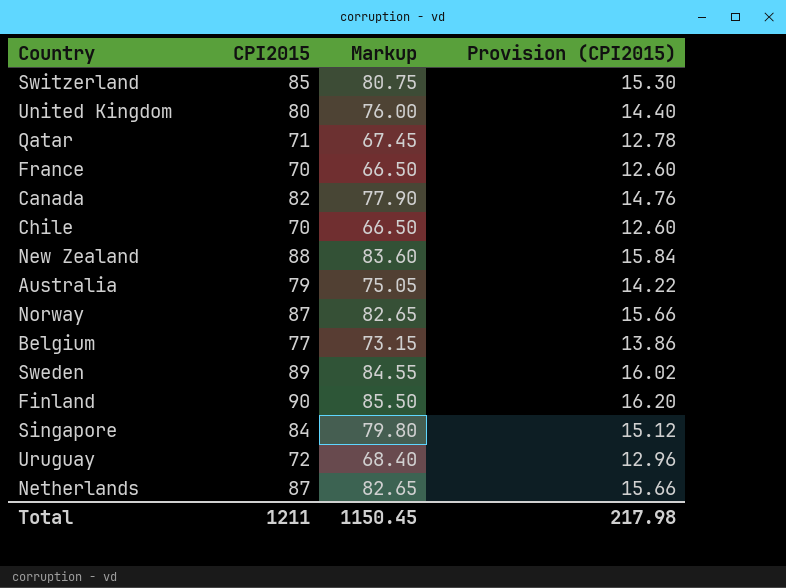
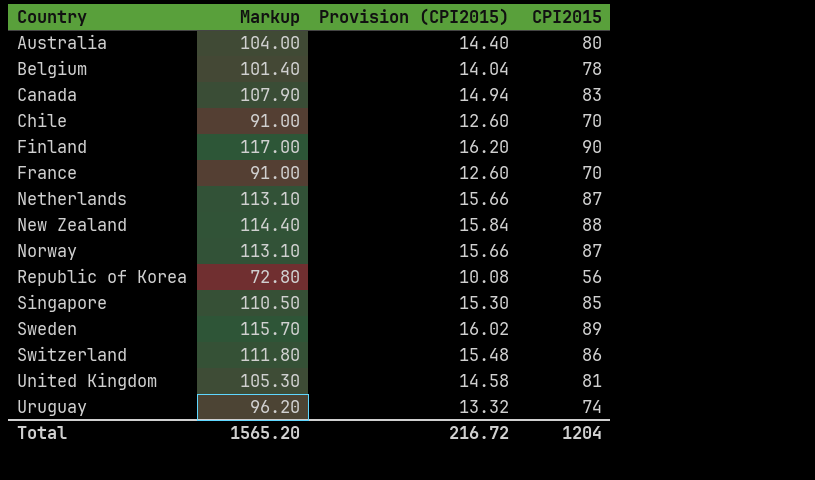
row order: none -> Country ascending
column Markup | formula: [CPI2015] * 0.95 -> [CPI2015] * 1.3
column CPI2015 | position: 2 -> 4
row Qatar: 71 | 67.45 | 12.78 -> none
Australia | Provision (CPI2015): 14.22 -> 14.40
Australia | CPI2015: 79 -> 80
Belgium | Provision (CPI2015): 13.86 -> 14.04
Belgium | CPI2015: 77 -> 78
Canada | Provision (CPI2015): 14.76 -> 14.94
Canada | CPI2015: 82 -> 83
row Republic of Korea: none -> 72.80 | 10.08 | 56
Singapore | Provision (CPI2015): 15.12 -> 15.30
Singapore | CPI2015: 84 -> 85
Switzerland | Provision (CPI2015): 15.30 -> 15.48
Switzerland | CPI2015: 85 -> 86
United Kingdom | Provision (CPI2015): 14.40 -> 14.58
United Kingdom | CPI2015: 80 -> 81
Uruguay | Provision (CPI2015): 12.96 -> 13.32
Uruguay | CPI2015: 72 -> 74
Total | Markup: 1150.45 -> 1565.20
Total | Provision (CPI2015): 217.98 -> 216.72
Total | CPI2015: 1211 -> 1204

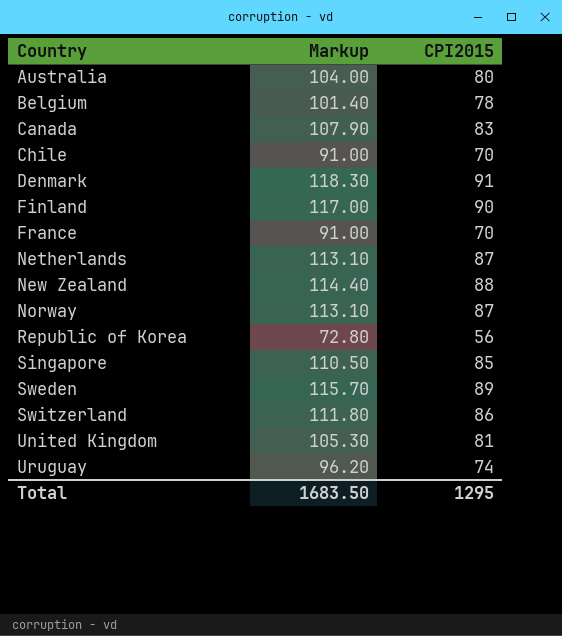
column Provision (CPI2015) | formula: [CPI2015] * 0.18 -> none
row Denmark: none -> 118.30 | 91
Total | Markup: 1565.20 -> 1683.50
Total | CPI2015: 1204 -> 1295

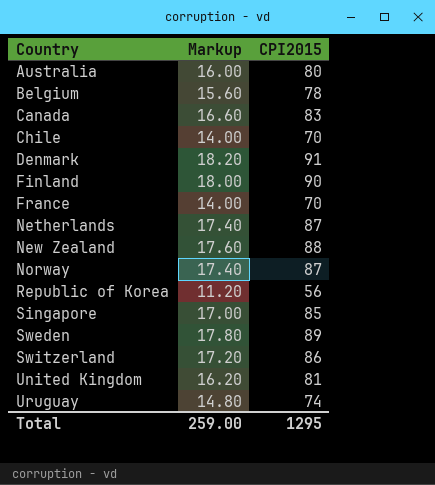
column Markup | formula: [CPI2015] * 1.3 -> [CPI2015] * 0.2
Total | Markup: 1683.50 -> 259.00

